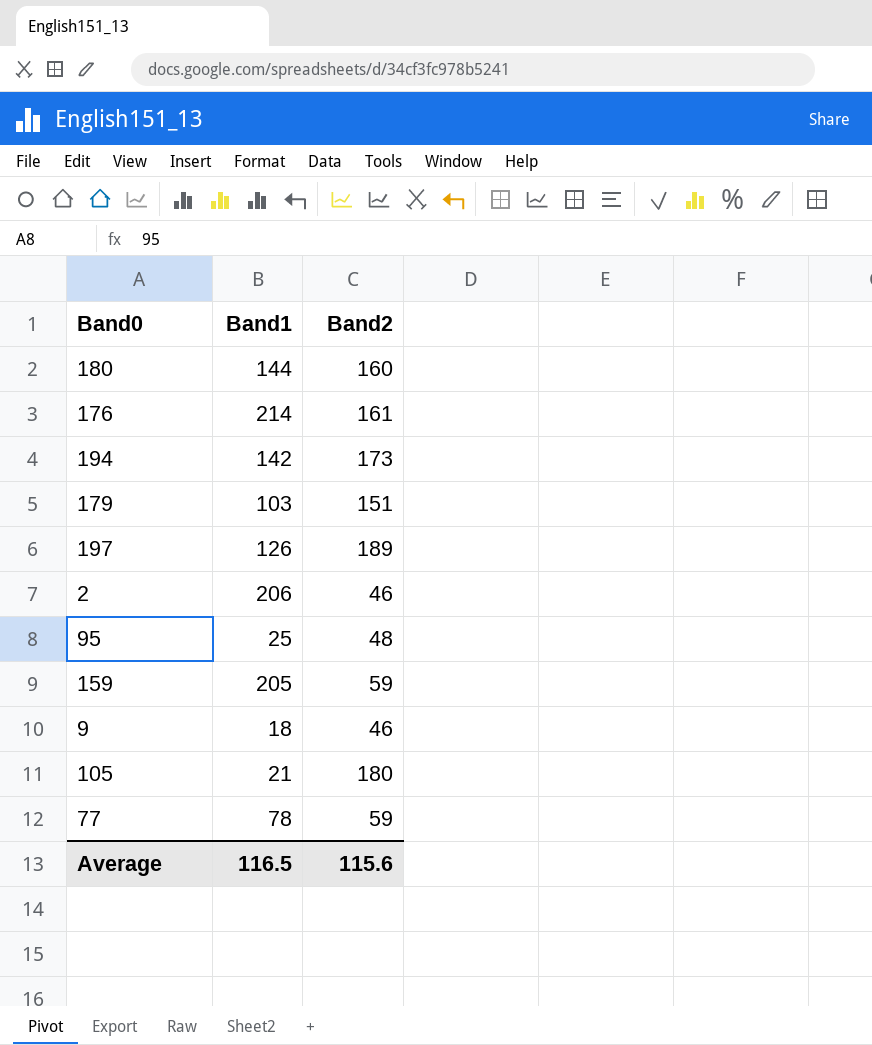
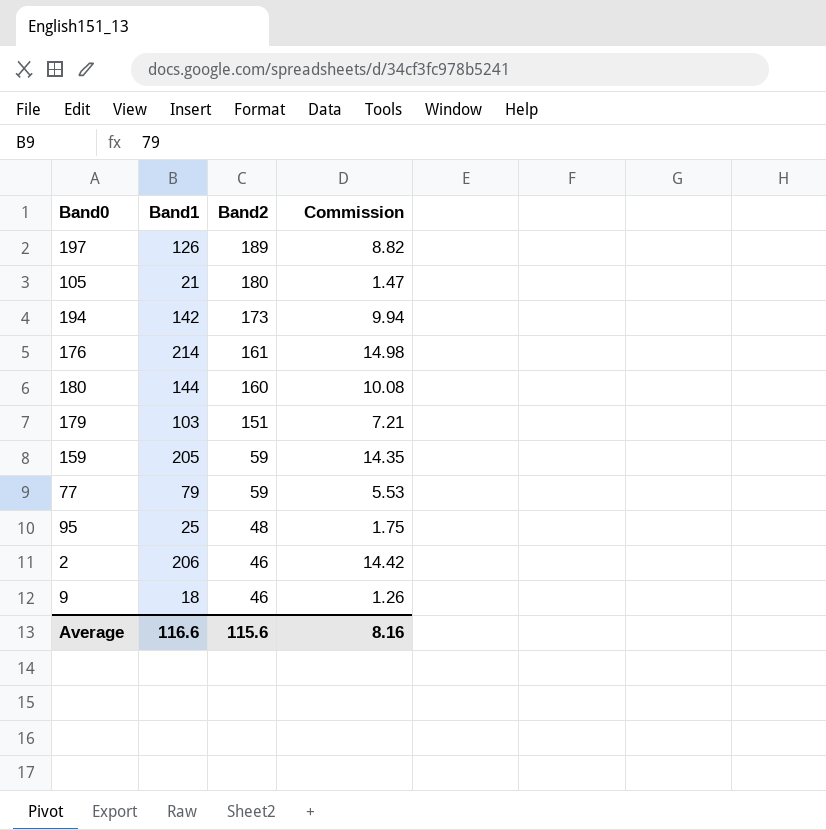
row order: none -> Band2 descending
column Commission | formula: none -> [Band1] * 0.07
77 | Band1: 78 -> 79
Average | Band1: 116.5 -> 116.6

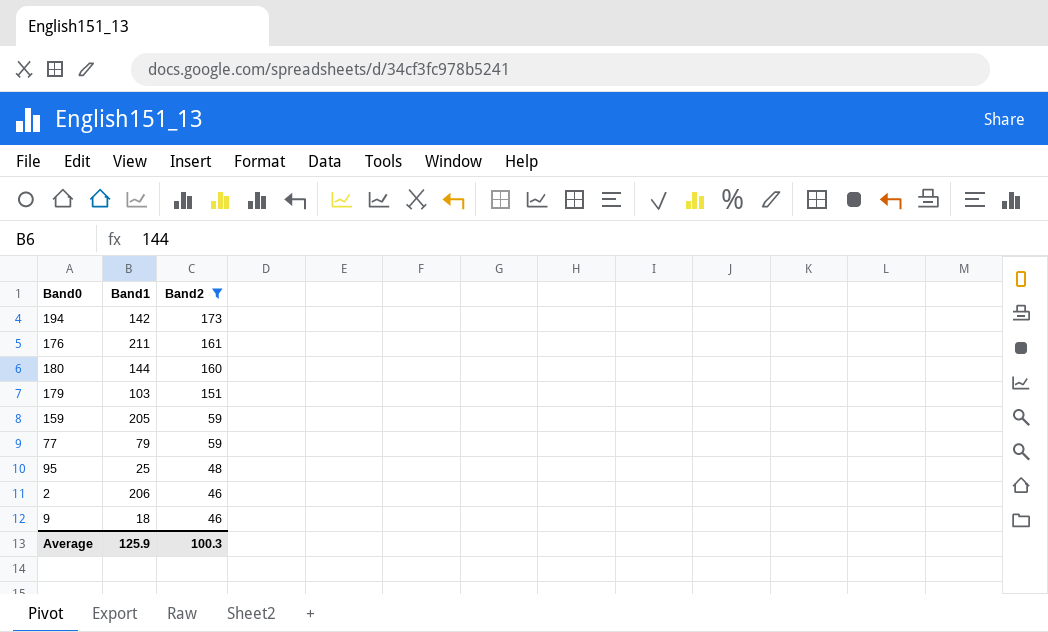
filter: none -> Band2 <= 173
column Commission | formula: [Band1] * 0.07 -> none
176 | Band1: 214 -> 211
Average | Band1: 116.6 -> 125.9
Average | Band2: 115.6 -> 100.3

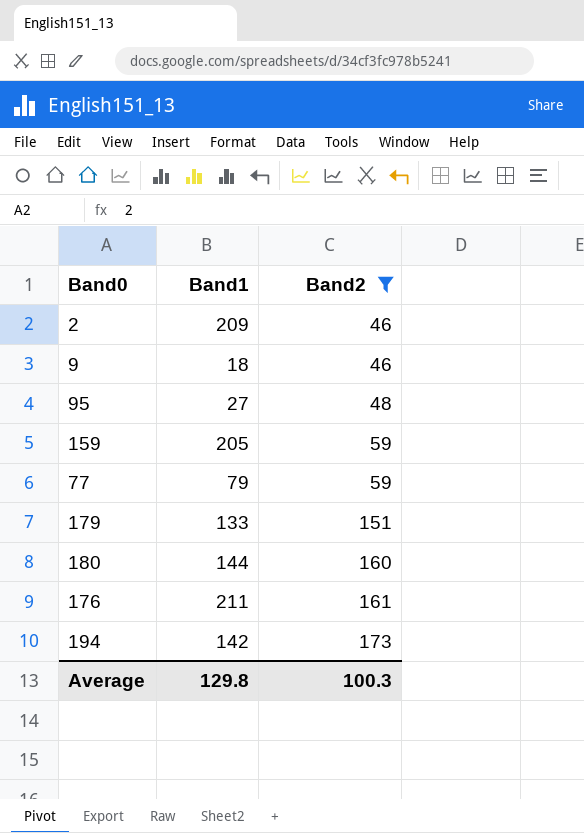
row order: Band2 descending -> Band2 ascending
2 | Band1: 206 -> 209
95 | Band1: 25 -> 27
179 | Band1: 103 -> 133
Average | Band1: 125.9 -> 129.8

